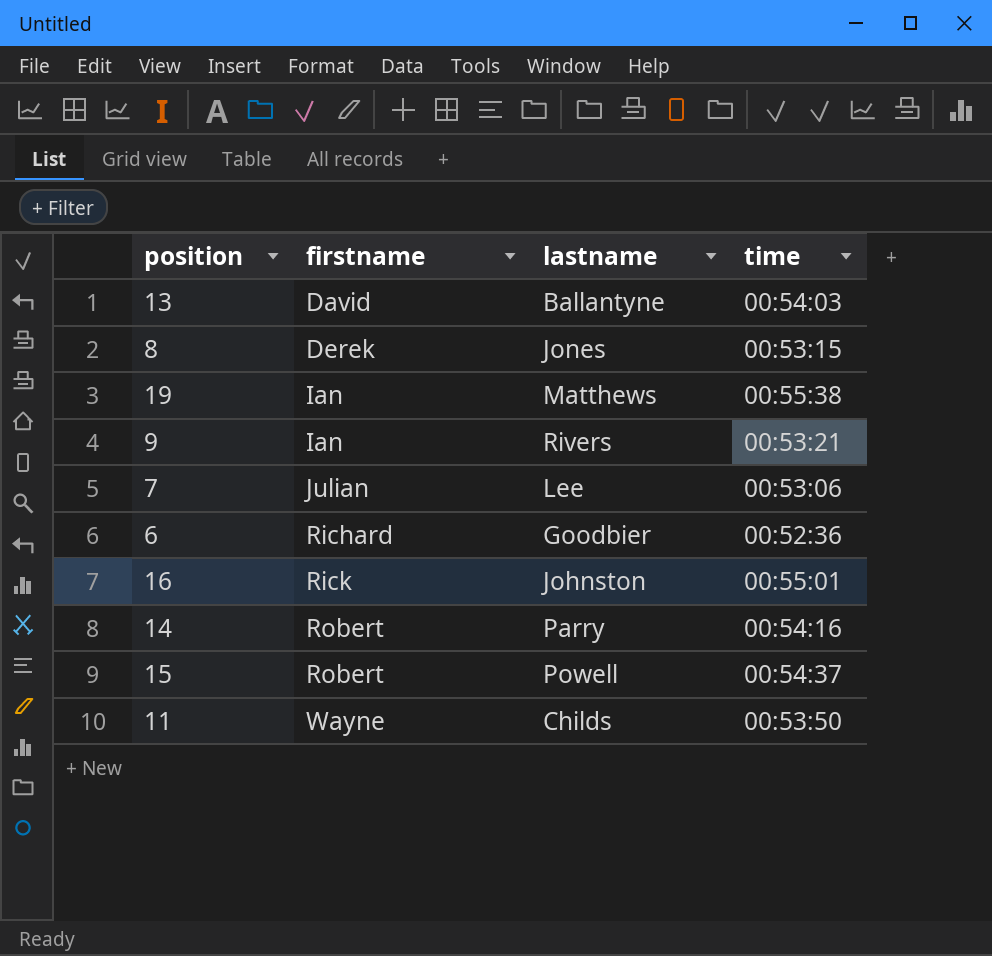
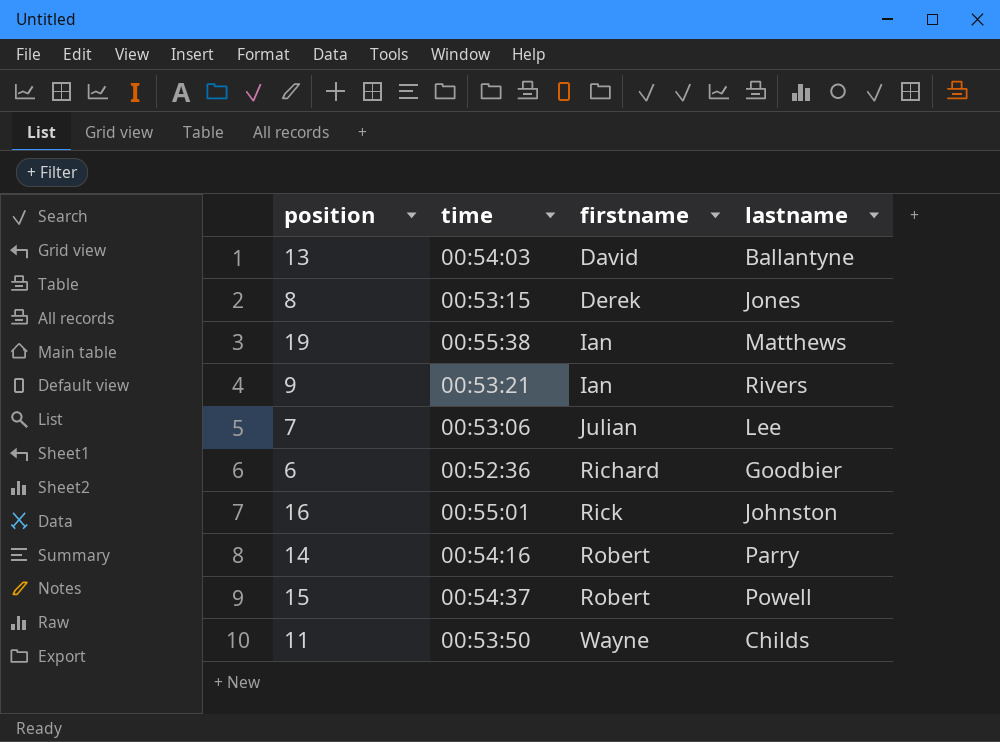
column time | position: 4 -> 2

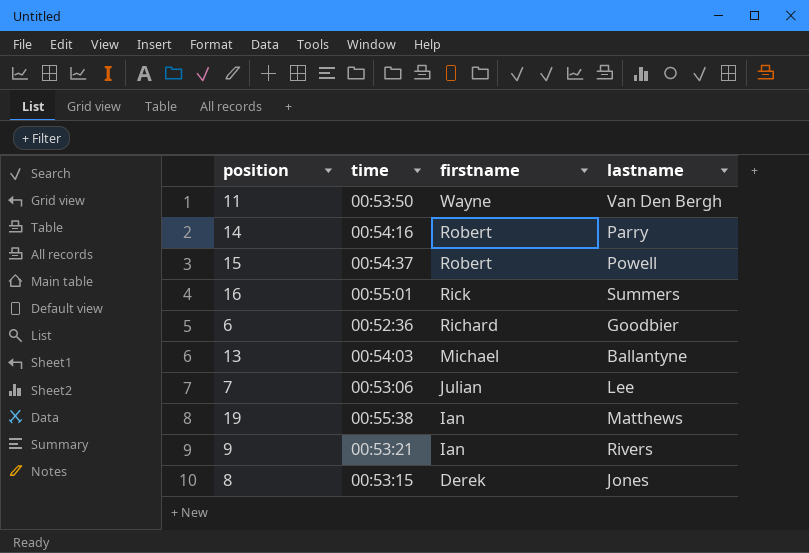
row order: firstname ascending -> firstname descending
11 | lastname: Childs -> Van Den Bergh
16 | lastname: Johnston -> Summers
13 | firstname: David -> Michael

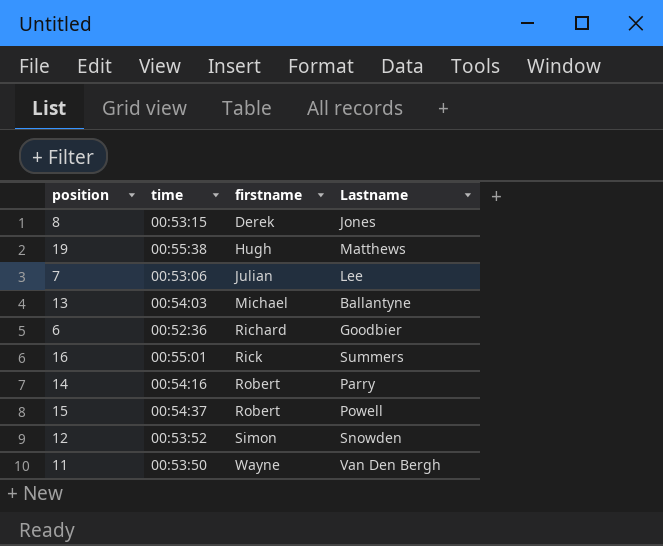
row order: firstname descending -> firstname ascending
column name: lastname -> Lastname
row 9: 00:53:21 | Ian | Rivers -> none
19 | firstname: Ian -> Hugh
row 12: none -> 00:53:52 | Simon | Snowden

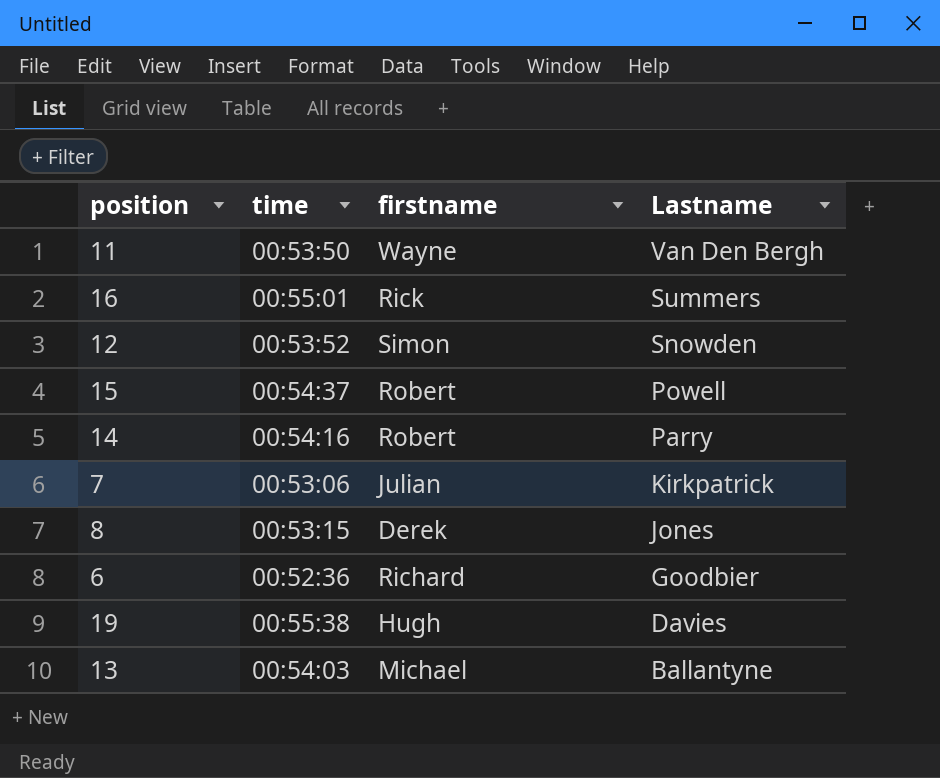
row order: firstname ascending -> Lastname descending
7 | Lastname: Lee -> Kirkpatrick
19 | Lastname: Matthews -> Davies

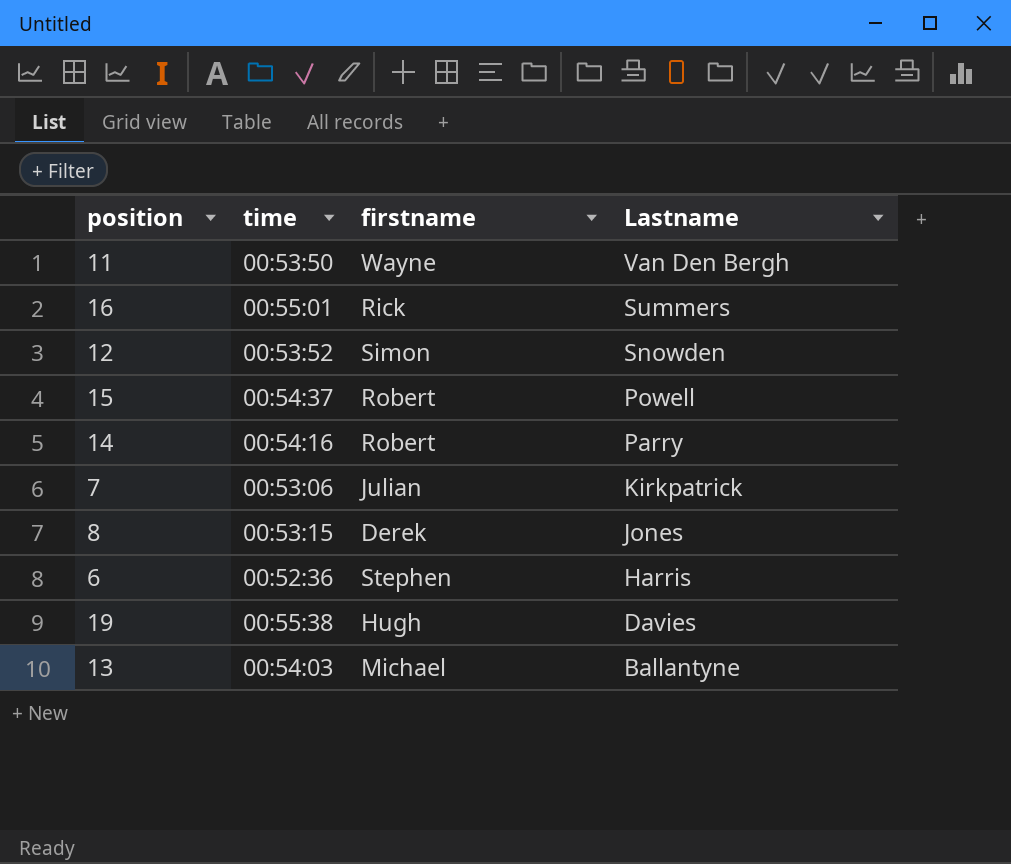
6 | firstname: Richard -> Stephen
6 | Lastname: Goodbier -> Harris

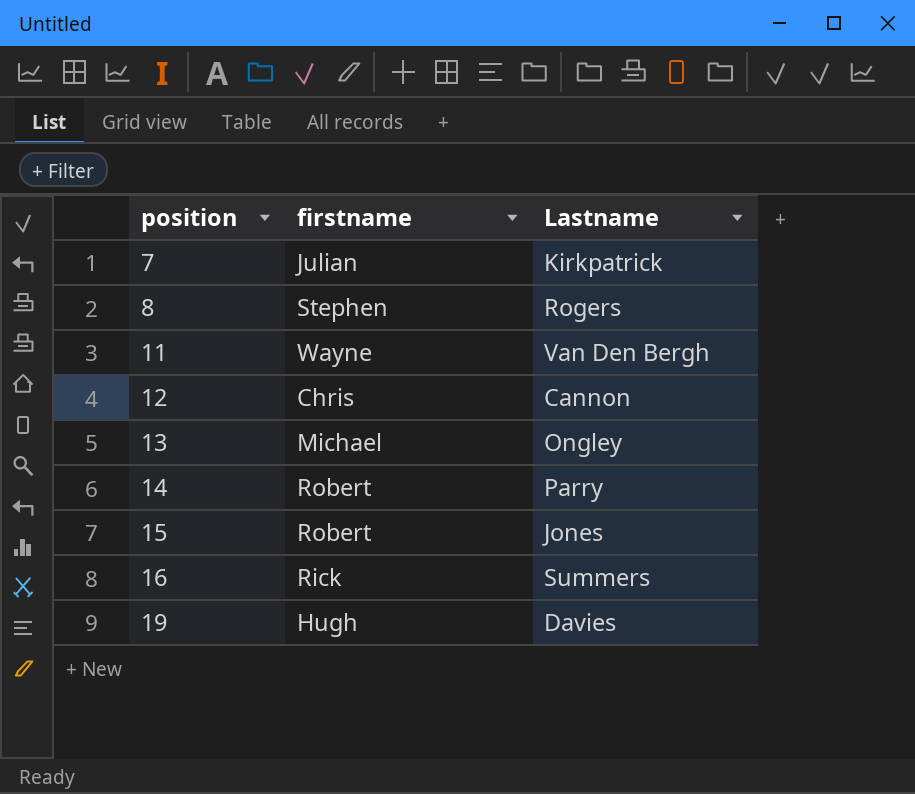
row order: Lastname descending -> position ascending
column time | position: 2 -> none
row 6: 00:52:36 | Stephen | Harris -> none
8 | firstname: Derek -> Stephen
8 | Lastname: Jones -> Rogers
12 | firstname: Simon -> Chris
12 | Lastname: Snowden -> Cannon
13 | Lastname: Ballantyne -> Ongley
15 | Lastname: Powell -> Jones

